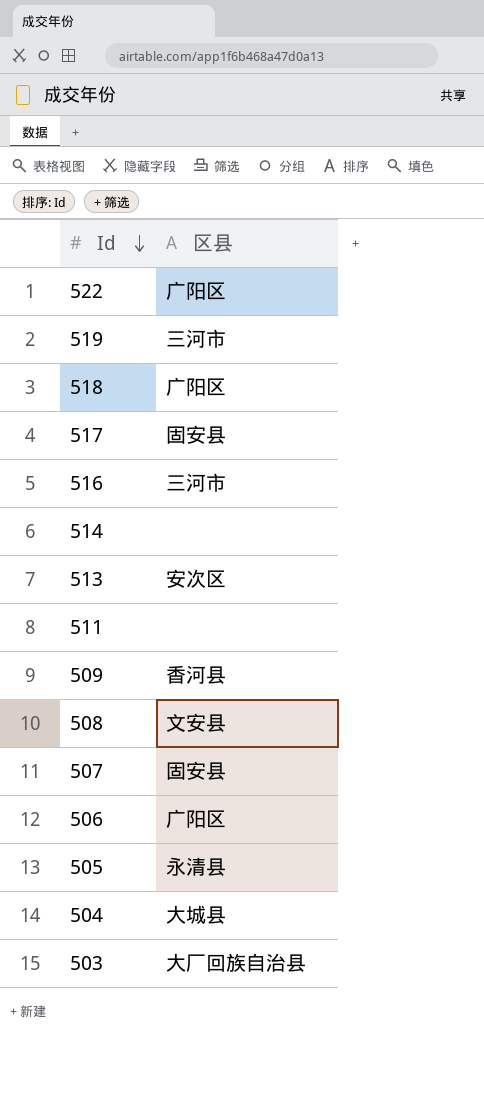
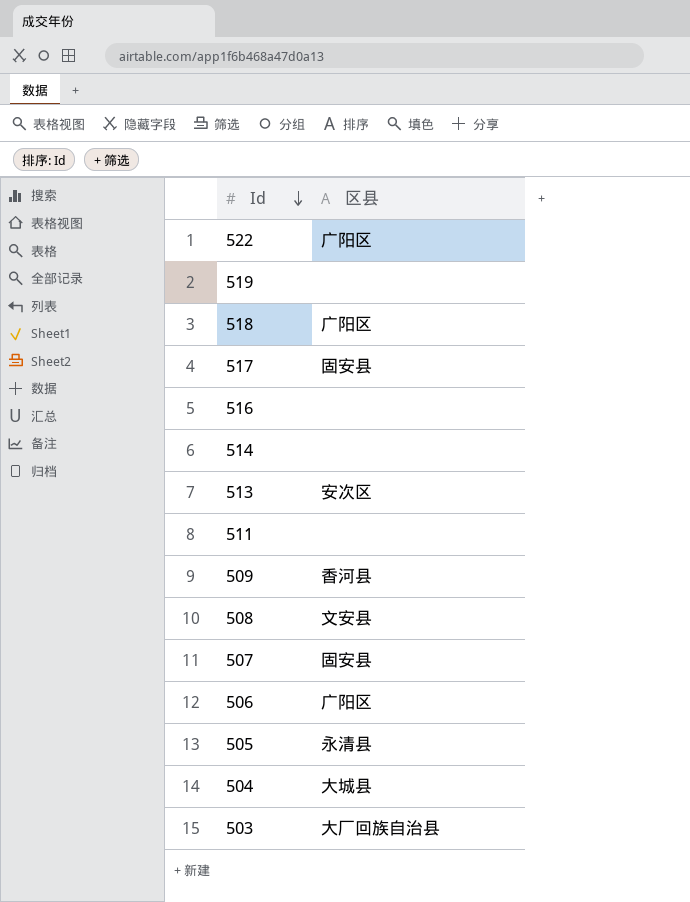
519 | 区县: 三河市 -> none
516 | 区县: 三河市 -> none

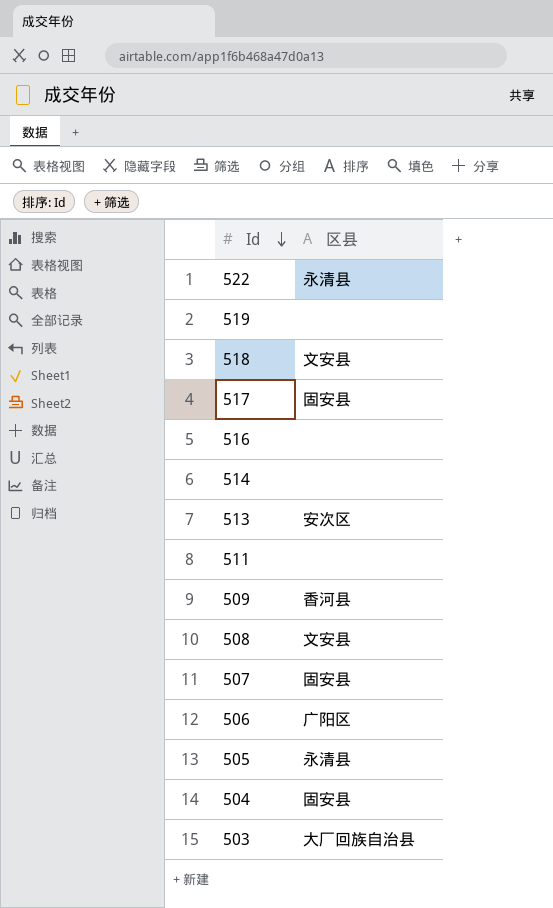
522 | 区县: 广阳区 -> 永清县
518 | 区县: 广阳区 -> 文安县
504 | 区县: 大城县 -> 固安县

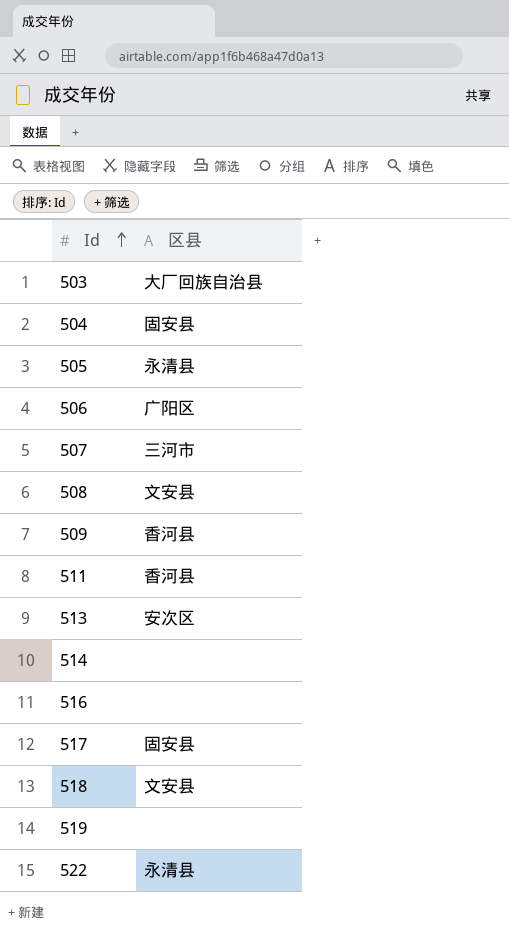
row order: Id descending -> Id ascending
507 | 区县: 固安县 -> 三河市
511 | 区县: none -> 香河县

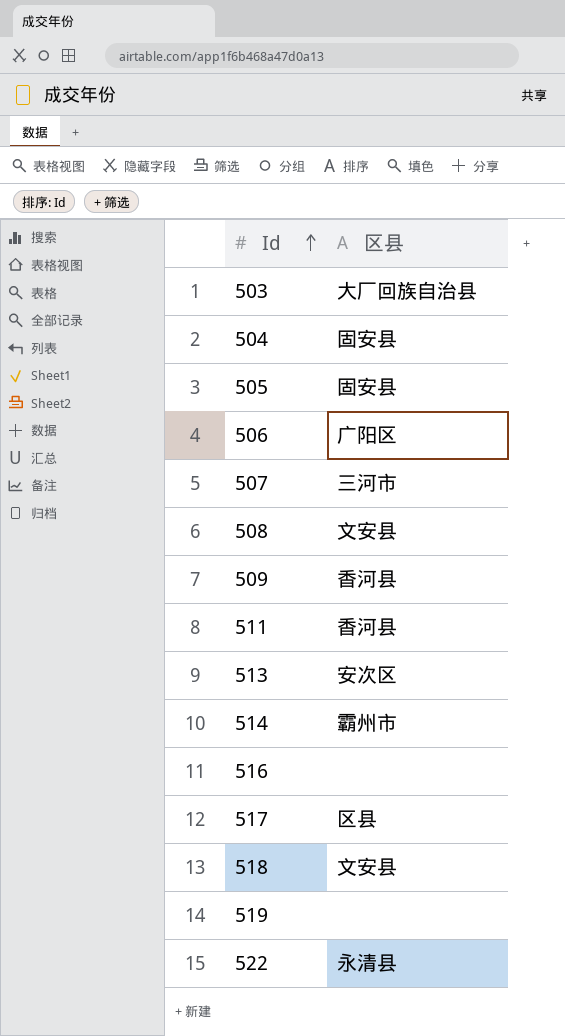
505 | 区县: 永清县 -> 固安县
514 | 区县: none -> 霸州市
517 | 区县: 固安县 -> 区县

